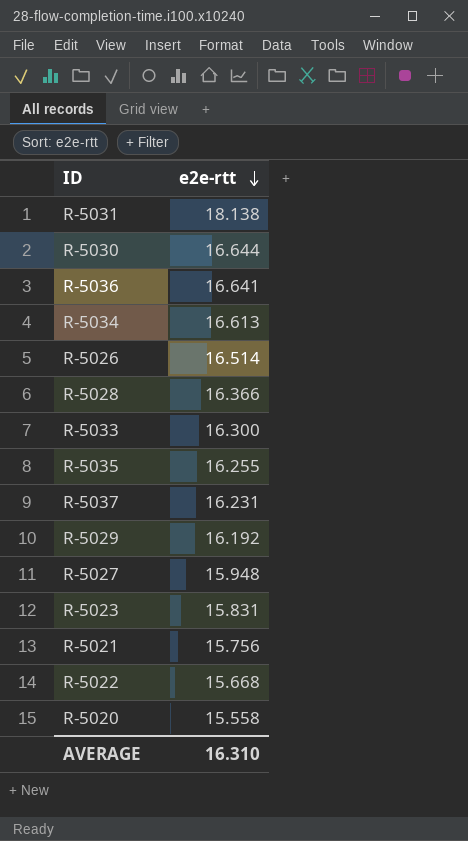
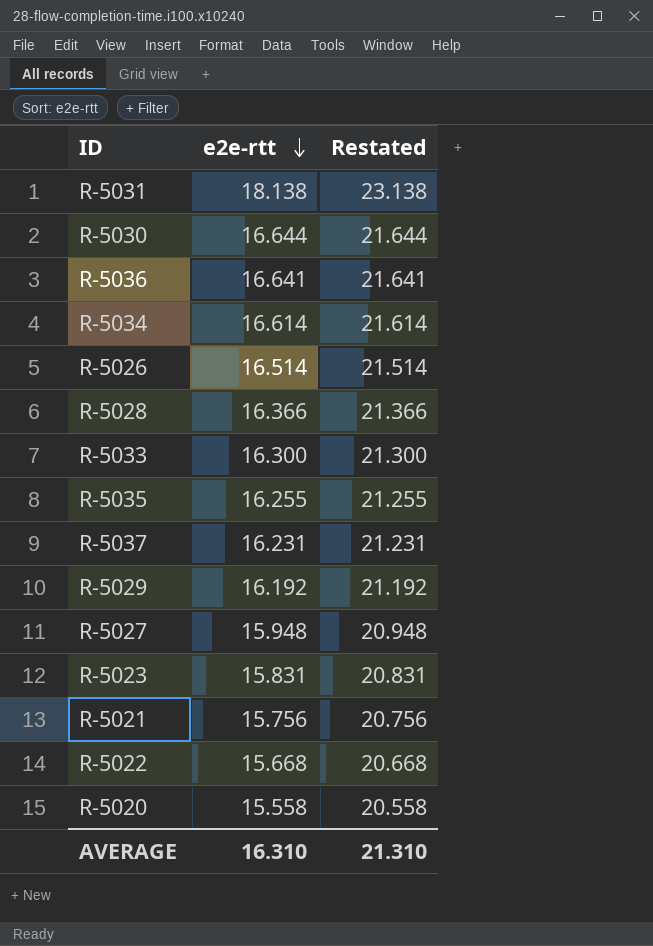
column Restated | formula: none -> [e2e-rtt] + 5
R-5034 | e2e-rtt: 16.613 -> 16.614

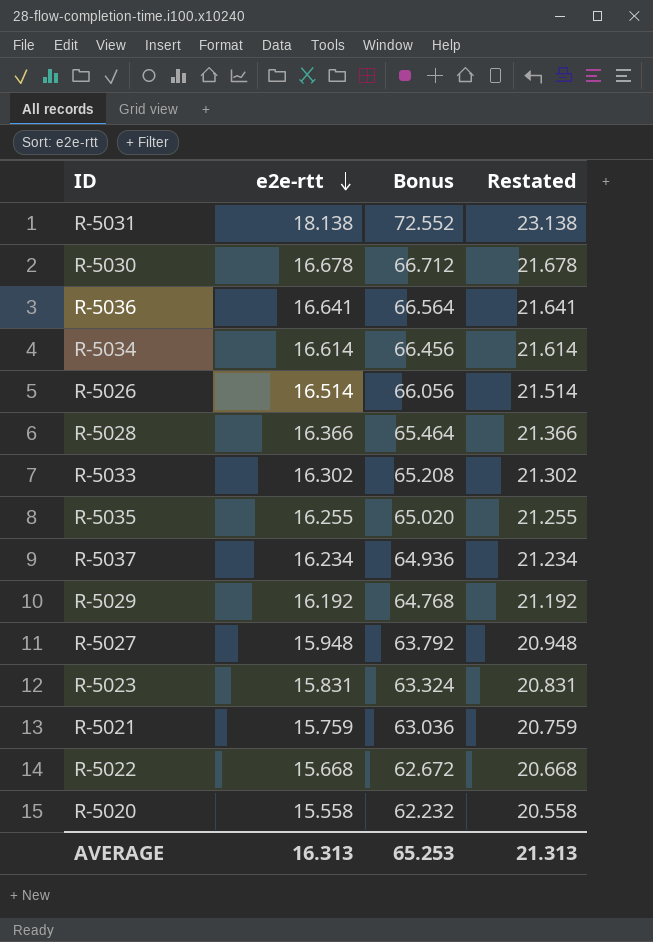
column Bonus | formula: none -> [e2e-rtt] * 4
R-5030 | e2e-rtt: 16.644 -> 16.678
R-5030 | Restated: 21.644 -> 21.678
R-5033 | e2e-rtt: 16.300 -> 16.302
R-5033 | Restated: 21.300 -> 21.302
R-5037 | e2e-rtt: 16.231 -> 16.234
R-5037 | Restated: 21.231 -> 21.234
R-5021 | e2e-rtt: 15.756 -> 15.759
R-5021 | Restated: 20.756 -> 20.759
AVERAGE | e2e-rtt: 16.310 -> 16.313
AVERAGE | Restated: 21.310 -> 21.313

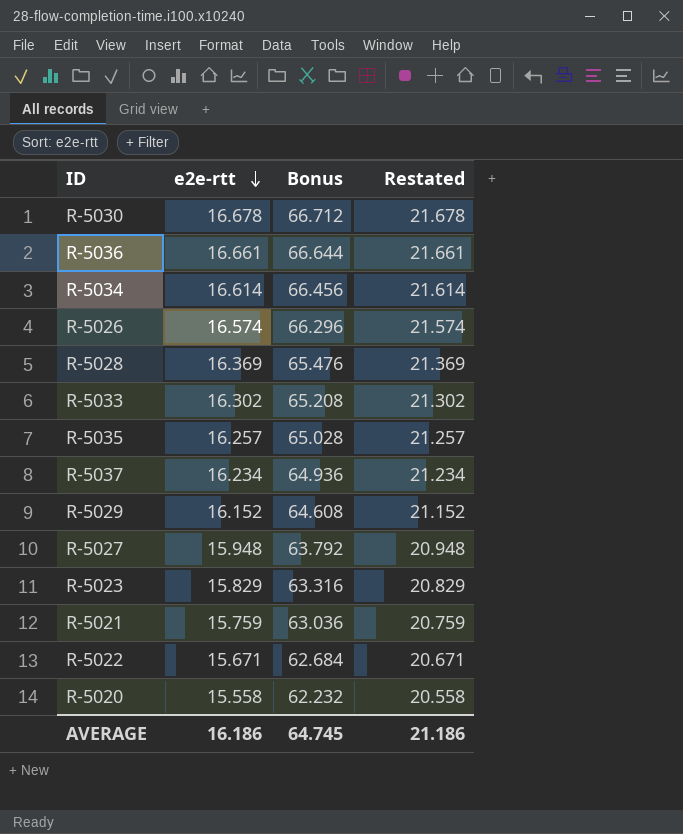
row R-5031: 18.138 | 72.552 | 23.138 -> none
R-5036 | e2e-rtt: 16.641 -> 16.661
R-5036 | Bonus: 66.564 -> 66.644
R-5036 | Restated: 21.641 -> 21.661
R-5026 | e2e-rtt: 16.514 -> 16.574
R-5026 | Bonus: 66.056 -> 66.296
R-5026 | Restated: 21.514 -> 21.574
R-5028 | e2e-rtt: 16.366 -> 16.369
R-5028 | Bonus: 65.464 -> 65.476
R-5028 | Restated: 21.366 -> 21.369
R-5035 | e2e-rtt: 16.255 -> 16.257
R-5035 | Bonus: 65.020 -> 65.028
R-5035 | Restated: 21.255 -> 21.257
R-5029 | e2e-rtt: 16.192 -> 16.152
R-5029 | Bonus: 64.768 -> 64.608
R-5029 | Restated: 21.192 -> 21.152
R-5023 | e2e-rtt: 15.831 -> 15.829
R-5023 | Bonus: 63.324 -> 63.316
R-5023 | Restated: 20.831 -> 20.829
R-5022 | e2e-rtt: 15.668 -> 15.671
R-5022 | Bonus: 62.672 -> 62.684
R-5022 | Restated: 20.668 -> 20.671
AVERAGE | e2e-rtt: 16.313 -> 16.186
AVERAGE | Bonus: 65.253 -> 64.745
AVERAGE | Restated: 21.313 -> 21.186

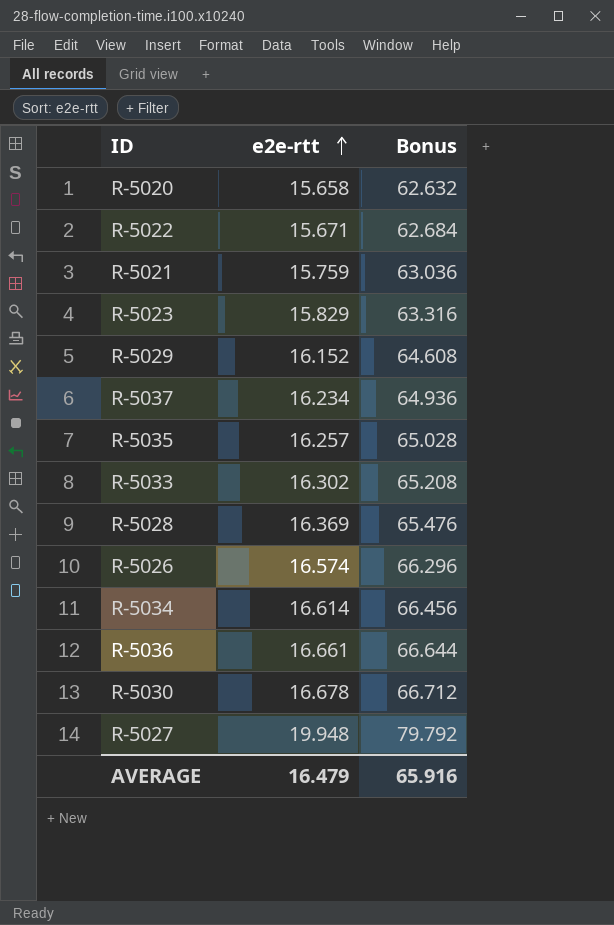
row order: e2e-rtt descending -> e2e-rtt ascending
column Restated | formula: [e2e-rtt] + 5 -> none
R-5020 | e2e-rtt: 15.558 -> 15.658
R-5020 | Bonus: 62.232 -> 62.632
R-5027 | e2e-rtt: 15.948 -> 19.948
R-5027 | Bonus: 63.792 -> 79.792
AVERAGE | e2e-rtt: 16.186 -> 16.479
AVERAGE | Bonus: 64.745 -> 65.916

